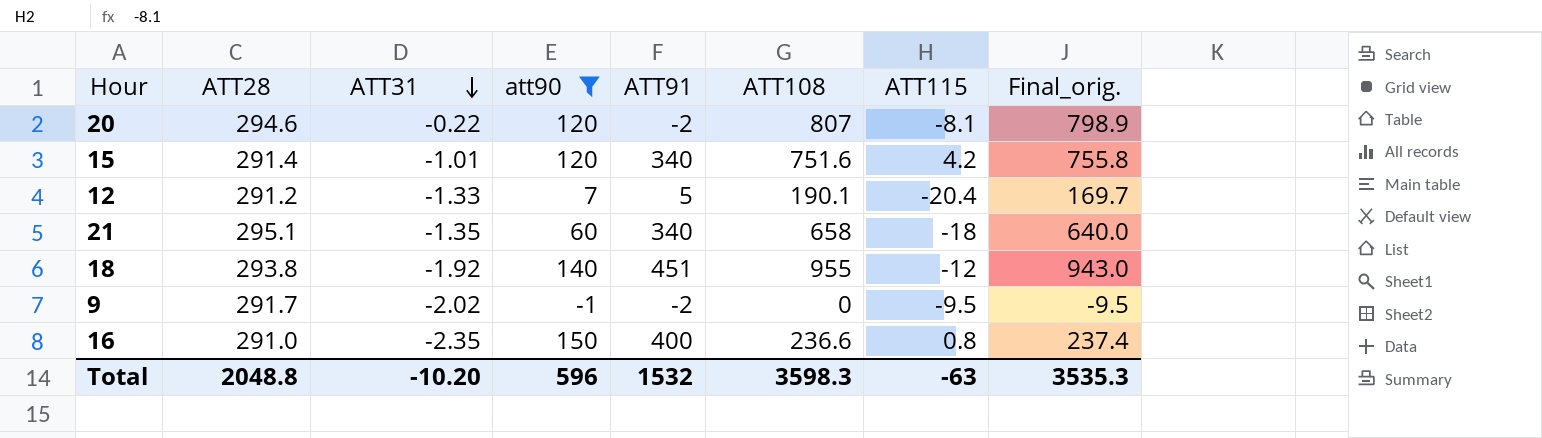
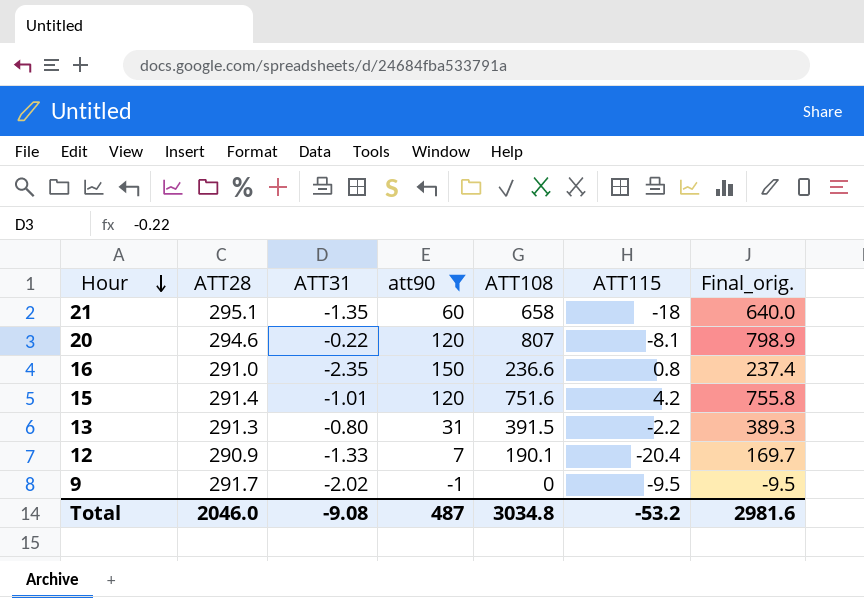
row order: ATT31 descending -> Hour descending
column ATT91 | position: 5 -> none
row 18: 293.8 | -1.92 | 140 | 451 | 955 | -12 | 943.0 -> none
row 13: none -> 291.3 | -0.80 | 31 | 391.5 | -2.2 | 389.3
12 | ATT28: 291.2 -> 290.9
Total | ATT28: 2048.8 -> 2046.0
Total | ATT31: -10.20 -> -9.08
Total | att90: 596 -> 487
Total | ATT108: 3598.3 -> 3034.8
Total | ATT115: -63 -> -53.2
Total | Final_orig.: 3535.3 -> 2981.6

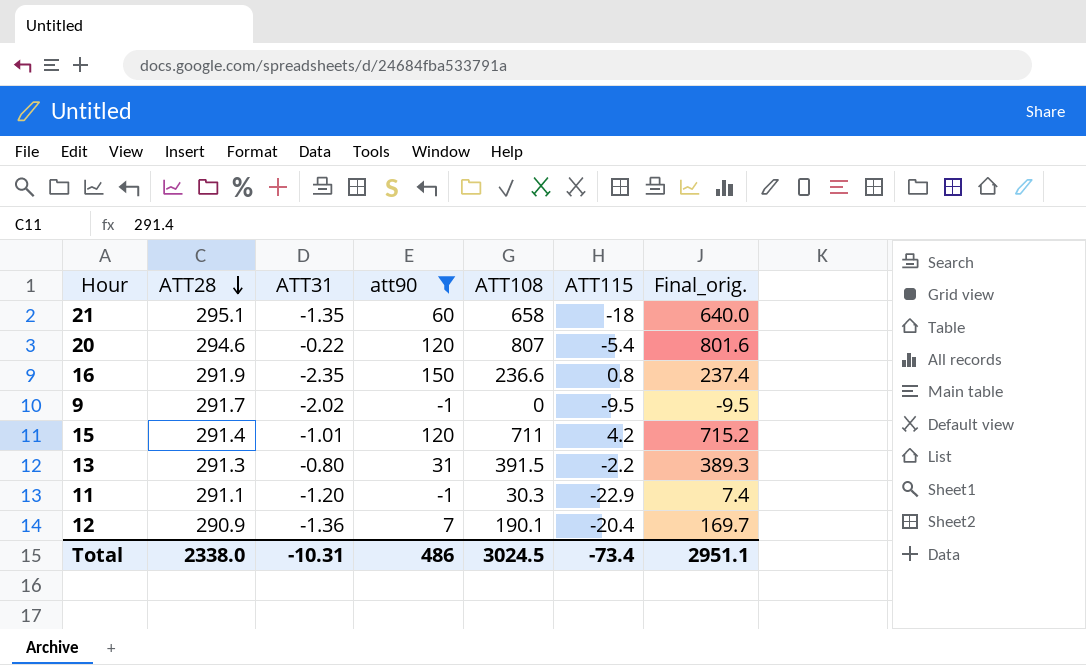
row order: Hour descending -> ATT28 descending
20 | ATT115: -8.1 -> -5.4
20 | Final_orig.: 798.9 -> 801.6
16 | ATT28: 291.0 -> 291.9
15 | ATT108: 751.6 -> 711
15 | Final_orig.: 755.8 -> 715.2
row 11: none -> 291.1 | -1.20 | -1 | 30.3 | -22.9 | 7.4
12 | ATT31: -1.33 -> -1.36
Total | ATT28: 2046.0 -> 2338.0
Total | ATT31: -9.08 -> -10.31
Total | att90: 487 -> 486
Total | ATT108: 3034.8 -> 3024.5
Total | ATT115: -53.2 -> -73.4
Total | Final_orig.: 2981.6 -> 2951.1

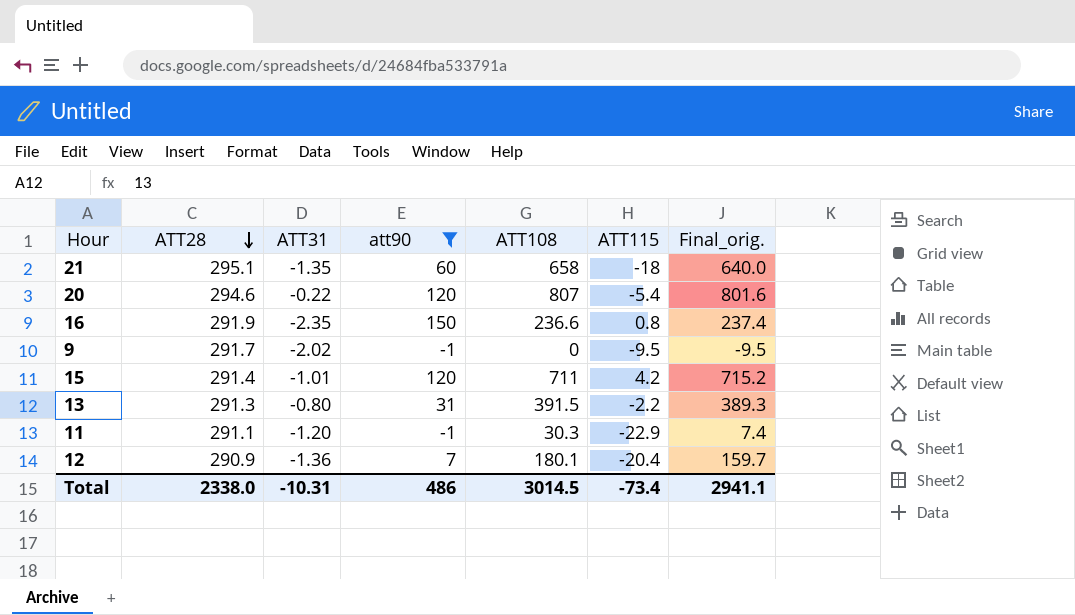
12 | ATT108: 190.1 -> 180.1
12 | Final_orig.: 169.7 -> 159.7
Total | ATT108: 3024.5 -> 3014.5
Total | Final_orig.: 2951.1 -> 2941.1

